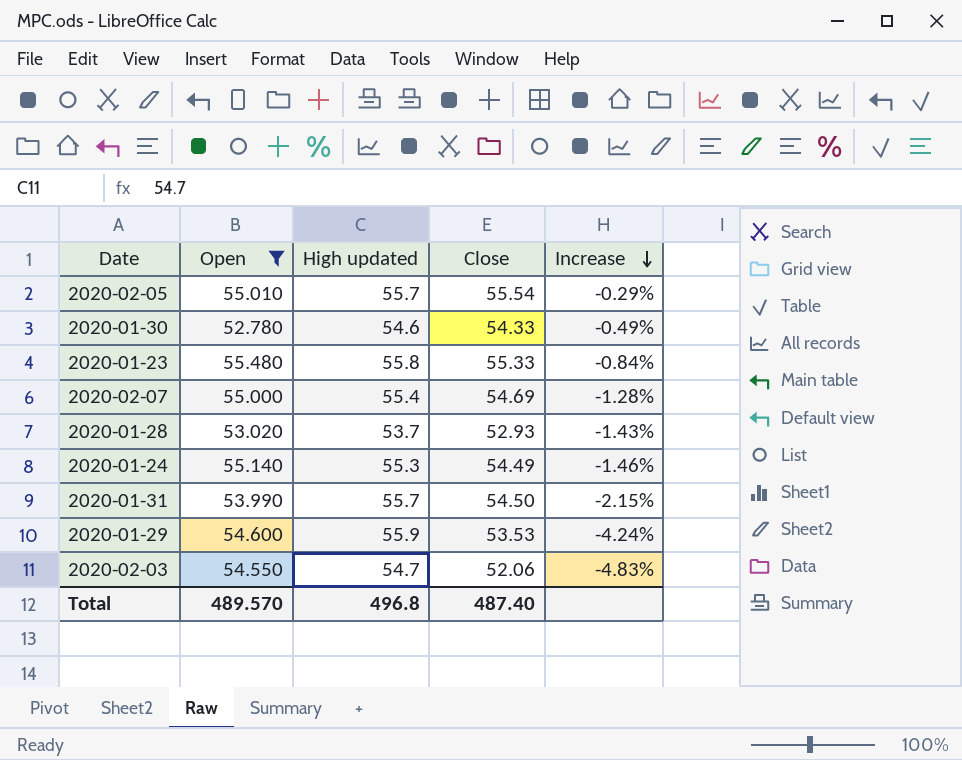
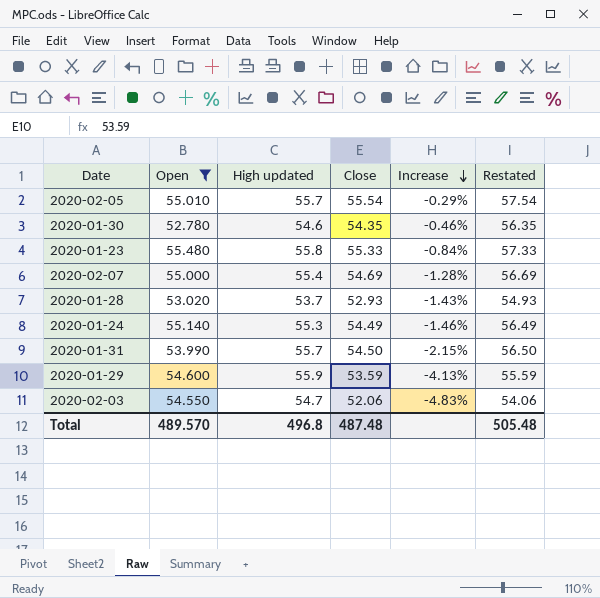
column Restated | formula: none -> [Close] + 2
2020-01-30 | Close: 54.33 -> 54.35
2020-01-30 | Increase: -0.49% -> -0.46%
2020-01-29 | Close: 53.53 -> 53.59
2020-01-29 | Increase: -4.24% -> -4.13%
Total | Close: 487.40 -> 487.48

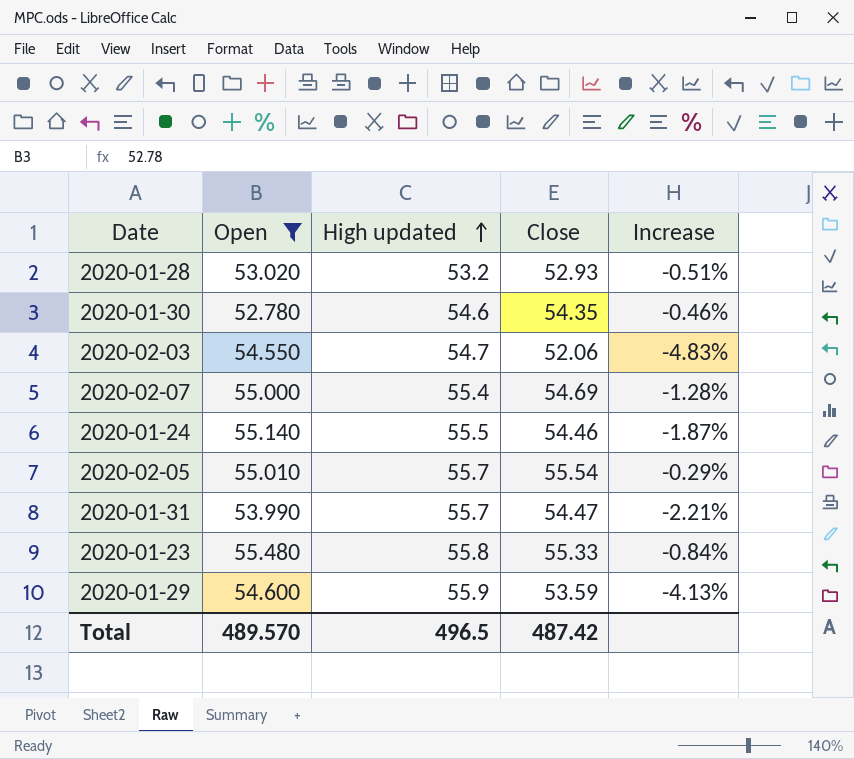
row order: Increase descending -> High updated ascending
column Restated | formula: [Close] + 2 -> none
2020-01-28 | High updated: 53.7 -> 53.2
2020-01-28 | Increase: -1.43% -> -0.51%
2020-01-24 | High updated: 55.3 -> 55.5
2020-01-24 | Close: 54.49 -> 54.46
2020-01-24 | Increase: -1.46% -> -1.87%
2020-01-31 | Close: 54.50 -> 54.47
2020-01-31 | Increase: -2.15% -> -2.21%
Total | High updated: 496.8 -> 496.5
Total | Close: 487.48 -> 487.42

